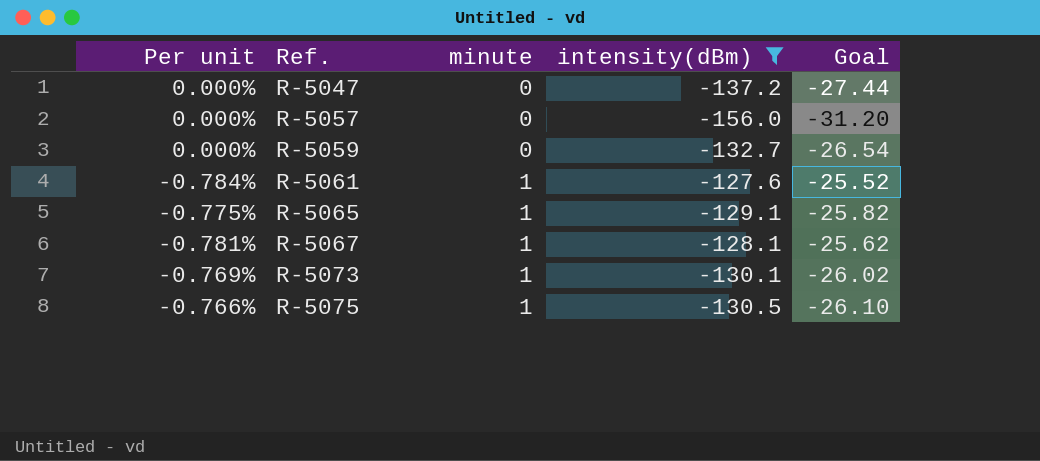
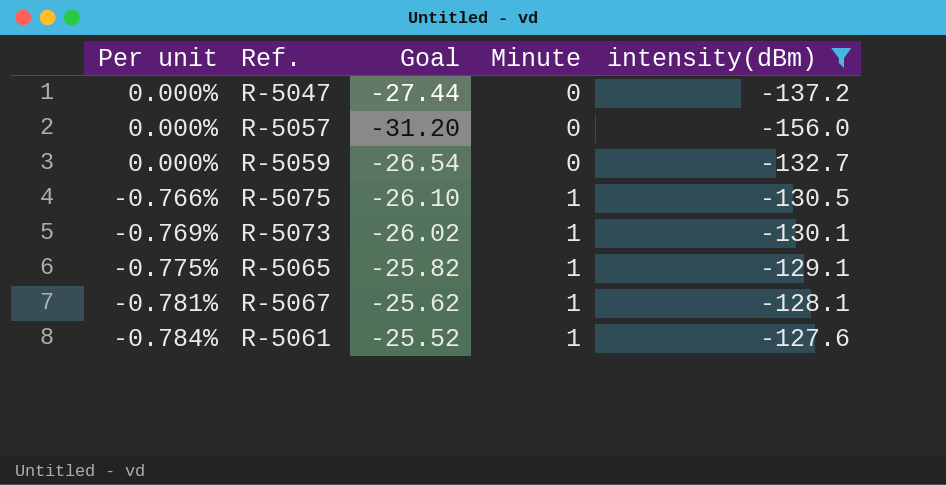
row order: Ref. ascending -> Per unit descending
column Goal | position: 5 -> 3
column name: minute -> Minute

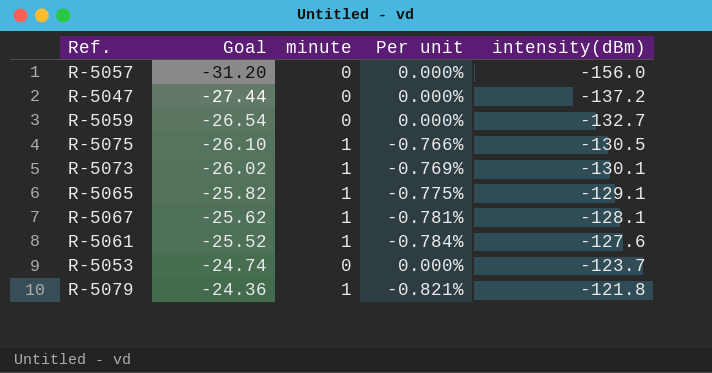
filter: intensity(dBm) <= -127.6 -> none
row order: Per unit descending -> Goal ascending
column name: Minute -> minute
column Per unit | position: 1 -> 4

